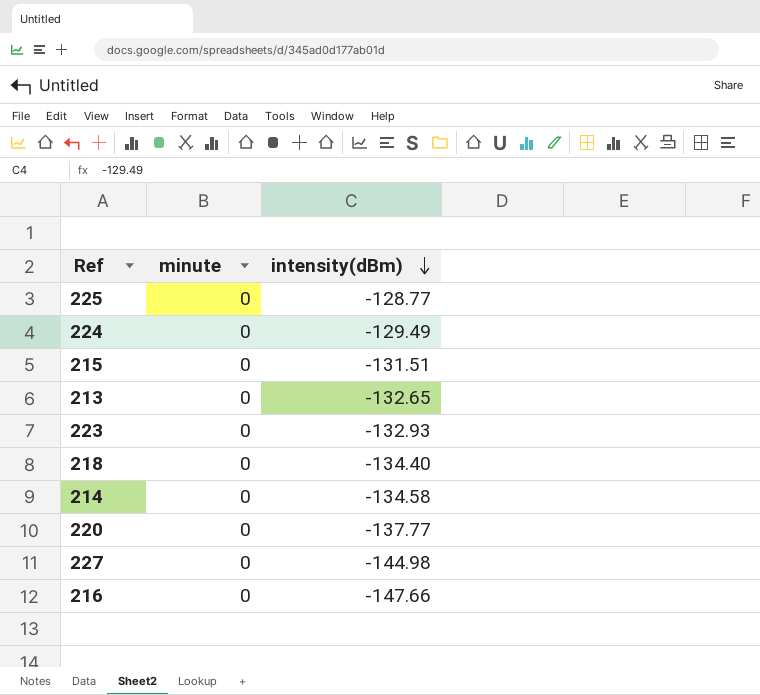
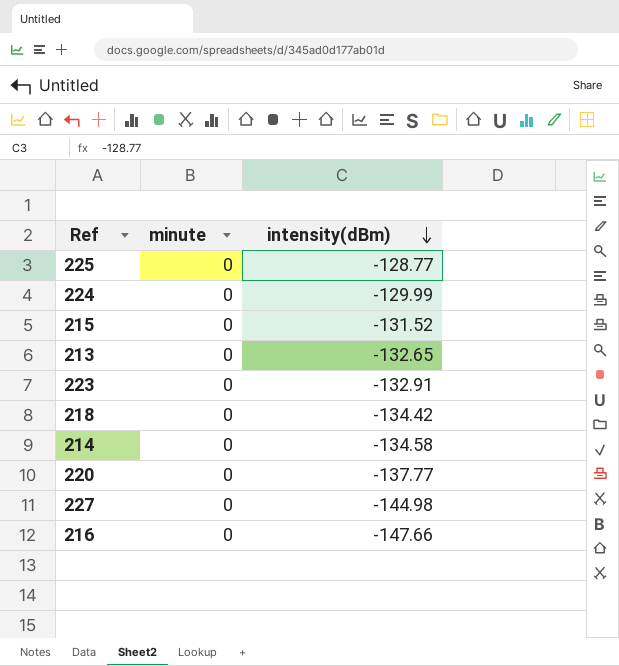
224 | intensity(dBm): -129.49 -> -129.99
215 | intensity(dBm): -131.51 -> -131.52
223 | intensity(dBm): -132.93 -> -132.91
218 | intensity(dBm): -134.40 -> -134.42

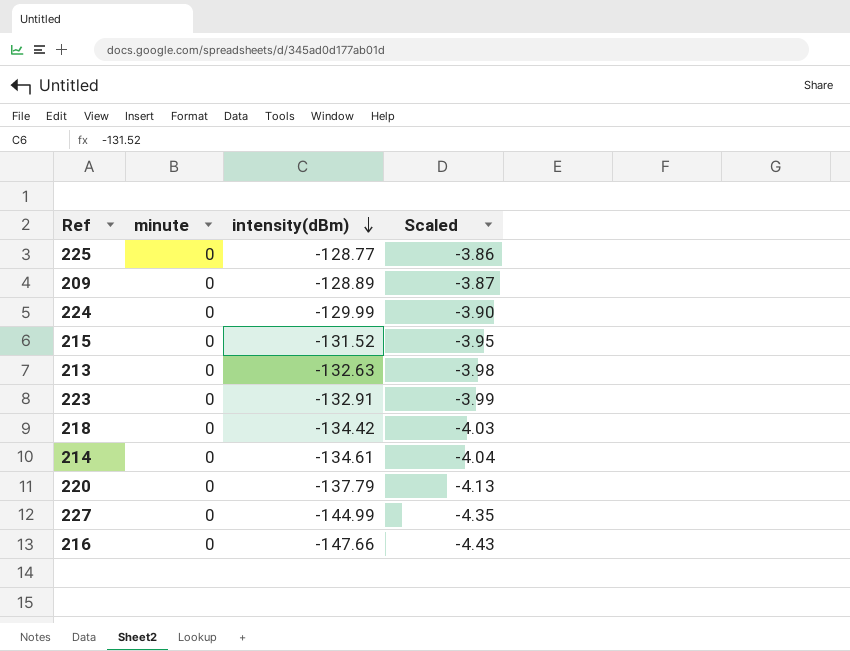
column Scaled | formula: none -> [intensity(dBm)] * 0.03
row 209: none -> 0 | -128.89 | -3.87
213 | intensity(dBm): -132.65 -> -132.63
214 | intensity(dBm): -134.58 -> -134.61
220 | intensity(dBm): -137.77 -> -137.79
227 | intensity(dBm): -144.98 -> -144.99

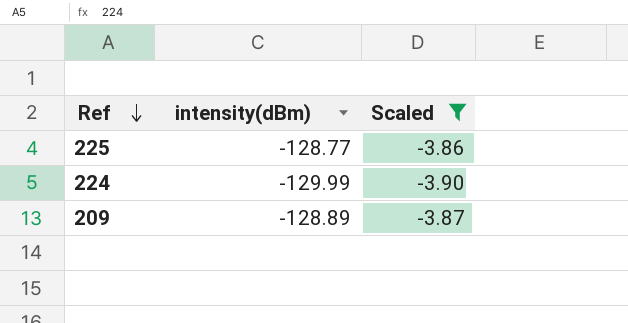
filter: none -> Scaled >= -3.90
row order: intensity(dBm) descending -> Ref descending
column minute | position: 2 -> none

